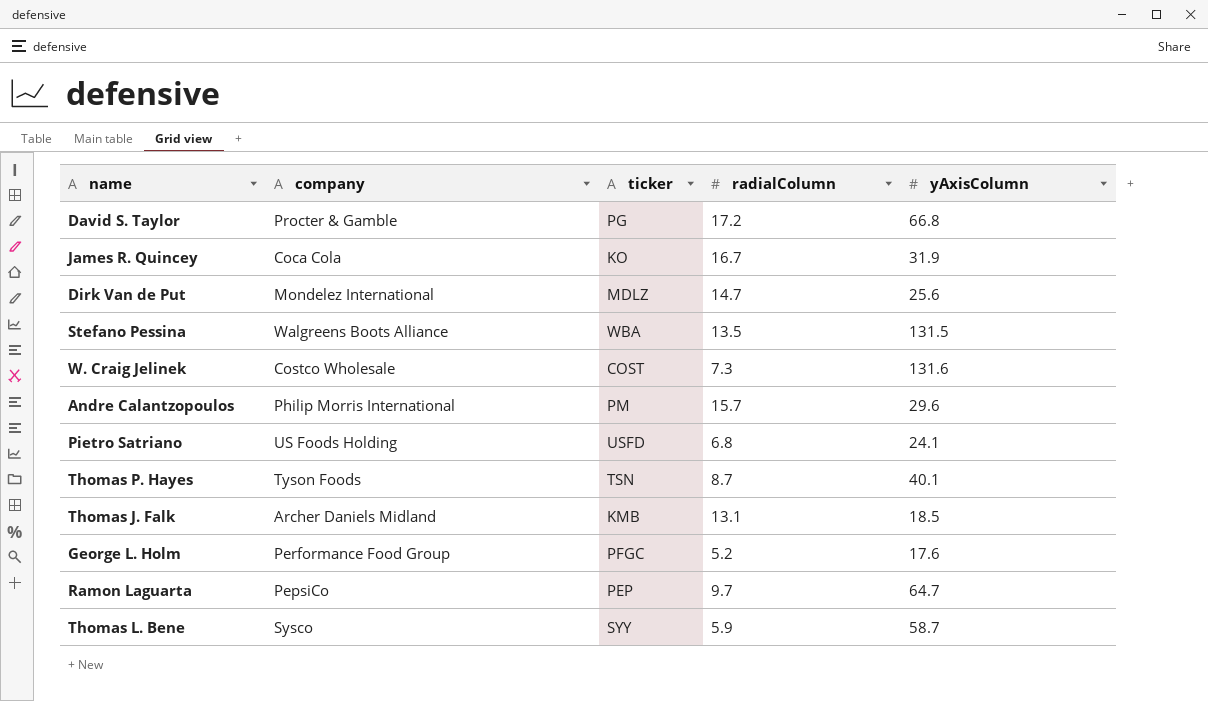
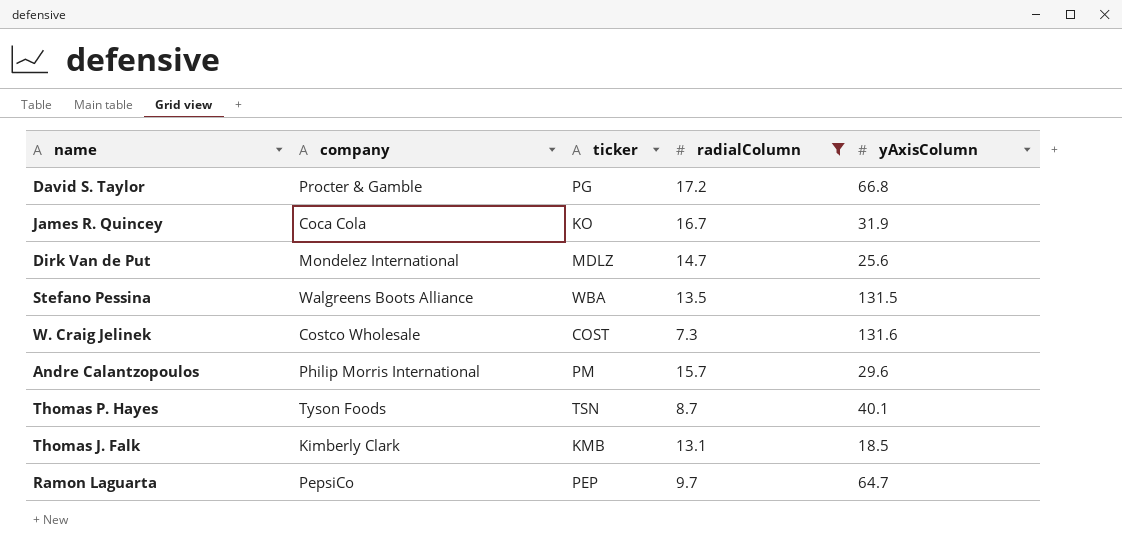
filter: none -> radialColumn >= 7.3
Thomas J. Falk | company: Archer Daniels Midland -> Kimberly Clark

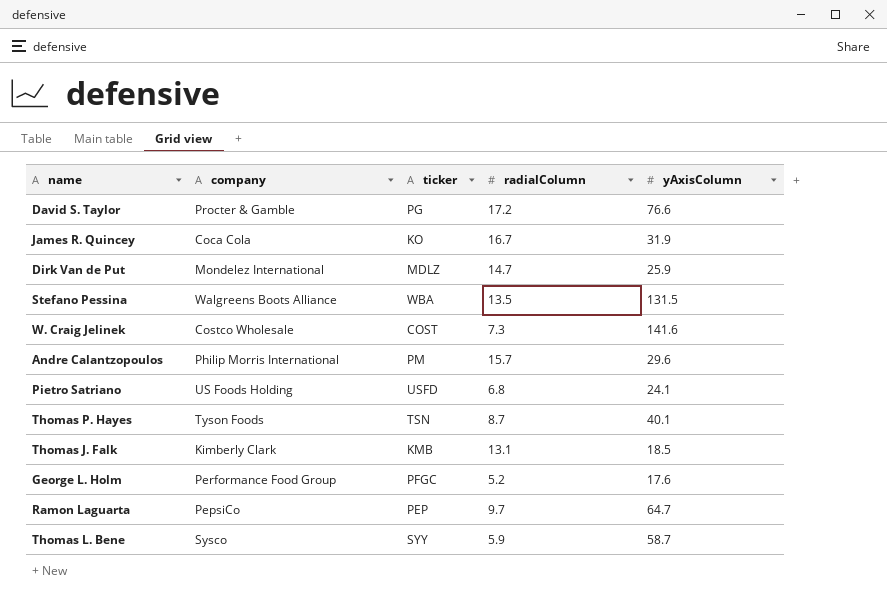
filter: radialColumn >= 7.3 -> none
David S. Taylor | yAxisColumn: 66.8 -> 76.6
Dirk Van de Put | yAxisColumn: 25.6 -> 25.9
W. Craig Jelinek | yAxisColumn: 131.6 -> 141.6

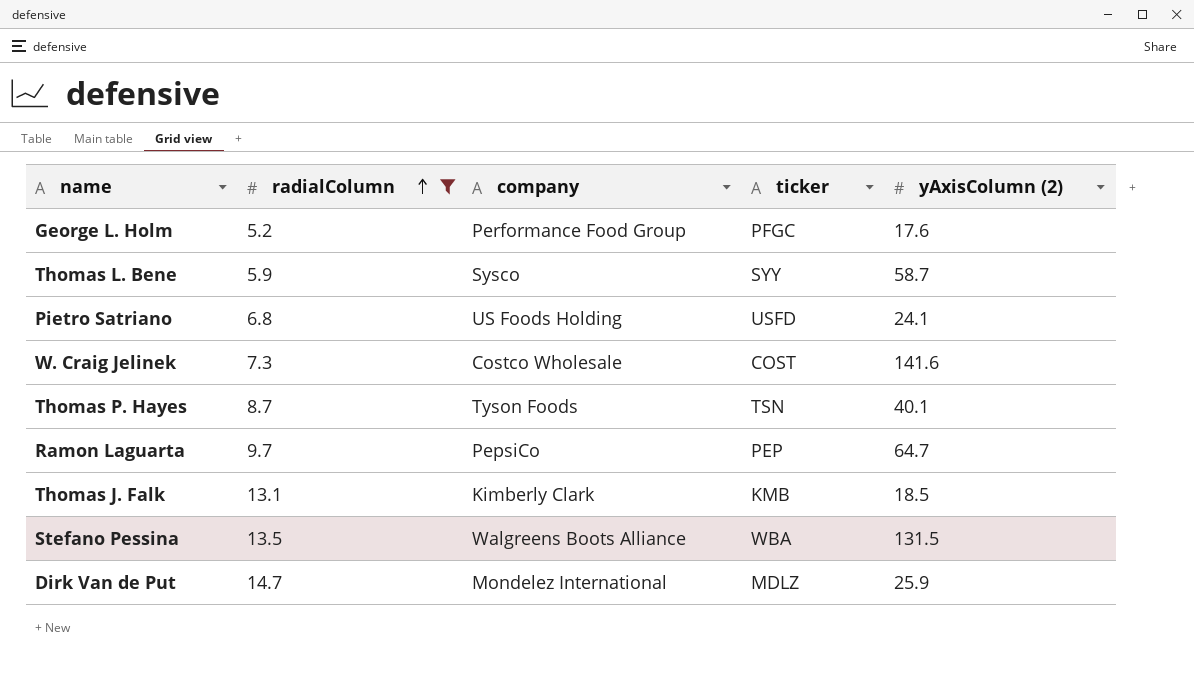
filter: none -> radialColumn <= 14.7
row order: none -> radialColumn ascending
column radialColumn | position: 4 -> 2
column name: yAxisColumn -> yAxisColumn (2)

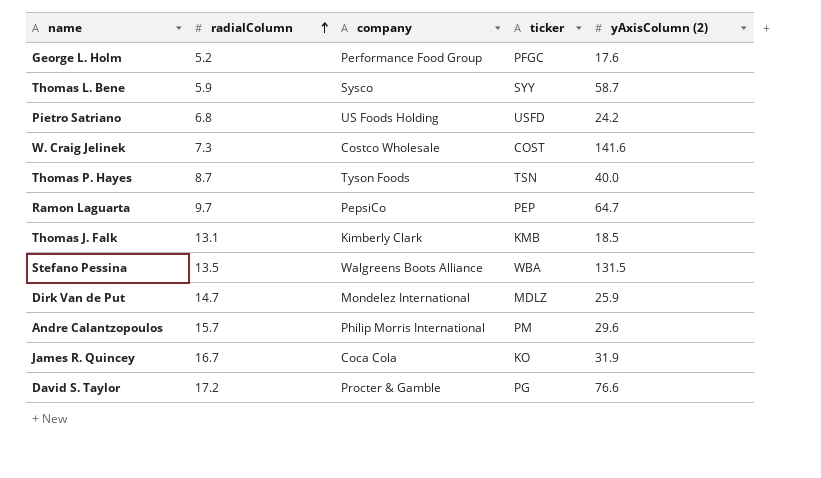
filter: radialColumn <= 14.7 -> none
Pietro Satriano | yAxisColumn (2): 24.1 -> 24.2
Thomas P. Hayes | yAxisColumn (2): 40.1 -> 40.0

